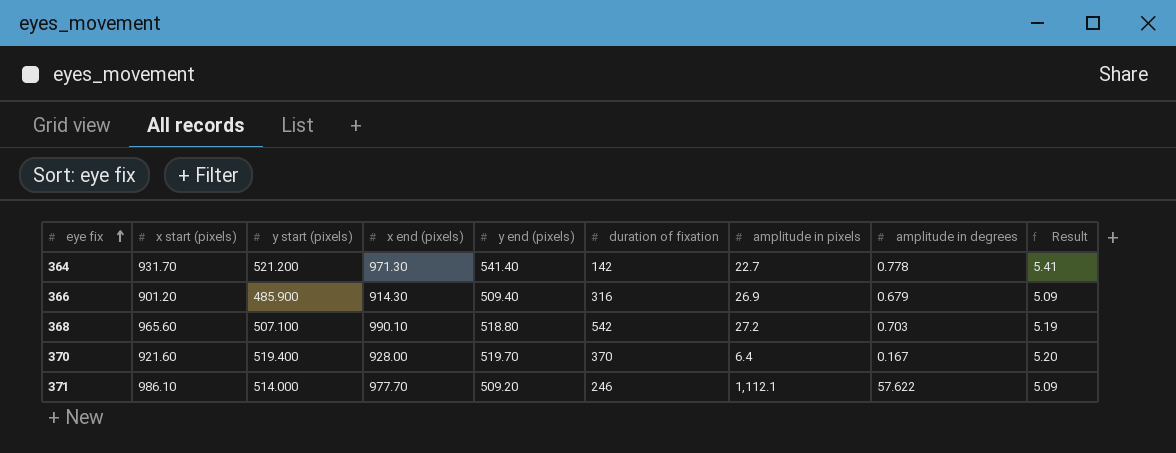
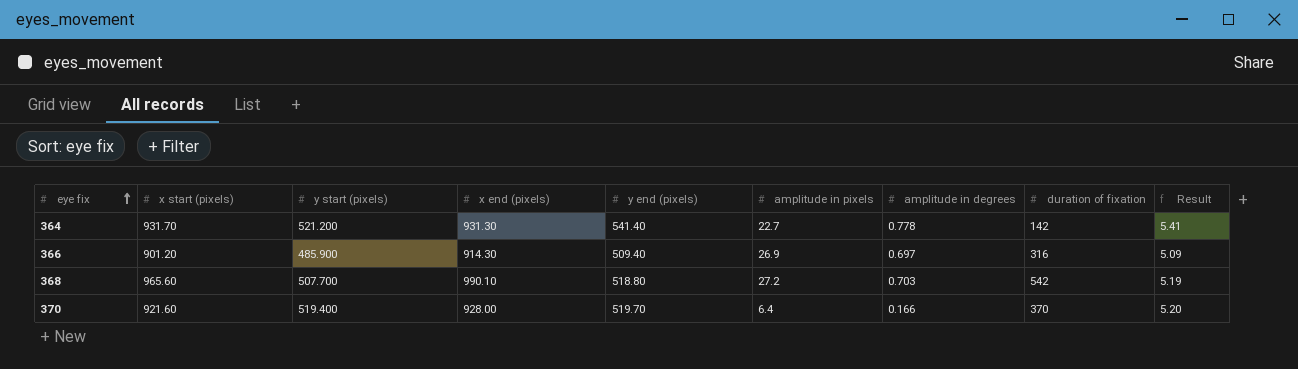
column duration of fixation | position: 6 -> 8
row 371: 986.10 | 514.000 | 977.70 | 509.20 | 246 | 1,112.1 | 57.622 | 5.09 -> none
364 | x end (pixels): 971.30 -> 931.30
366 | amplitude in degrees: 0.679 -> 0.697
368 | y start (pixels): 507.100 -> 507.700
370 | amplitude in degrees: 0.167 -> 0.166

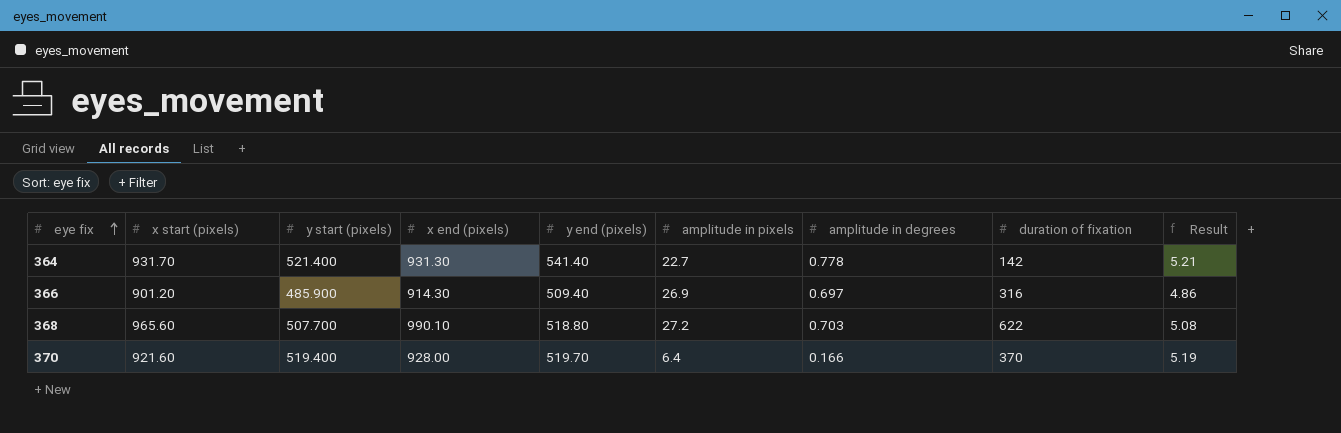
column Result | formula: [y end (pixels)] * 0.01 -> [y start (pixels)] * 0.01
364 | y start (pixels): 521.200 -> 521.400
368 | duration of fixation: 542 -> 622

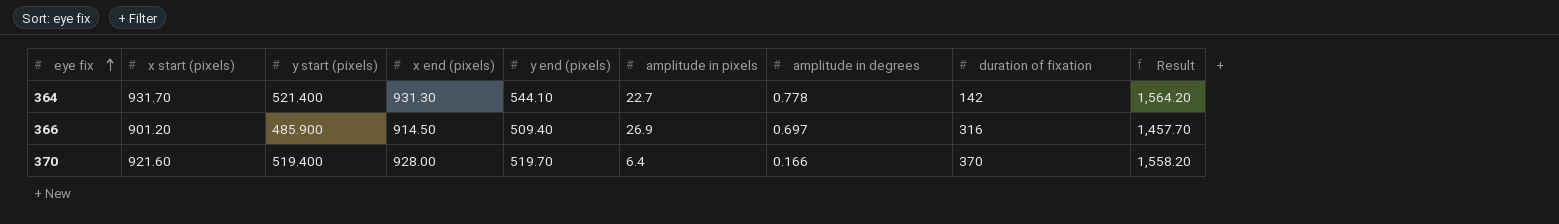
column Result | formula: [y start (pixels)] * 0.01 -> [y start (pixels)] * 3
row 368: 965.60 | 507.700 | 990.10 | 518.80 | 27.2 | 0.703 | 622 | 5.08 -> none
364 | y end (pixels): 541.40 -> 544.10
366 | x end (pixels): 914.30 -> 914.50

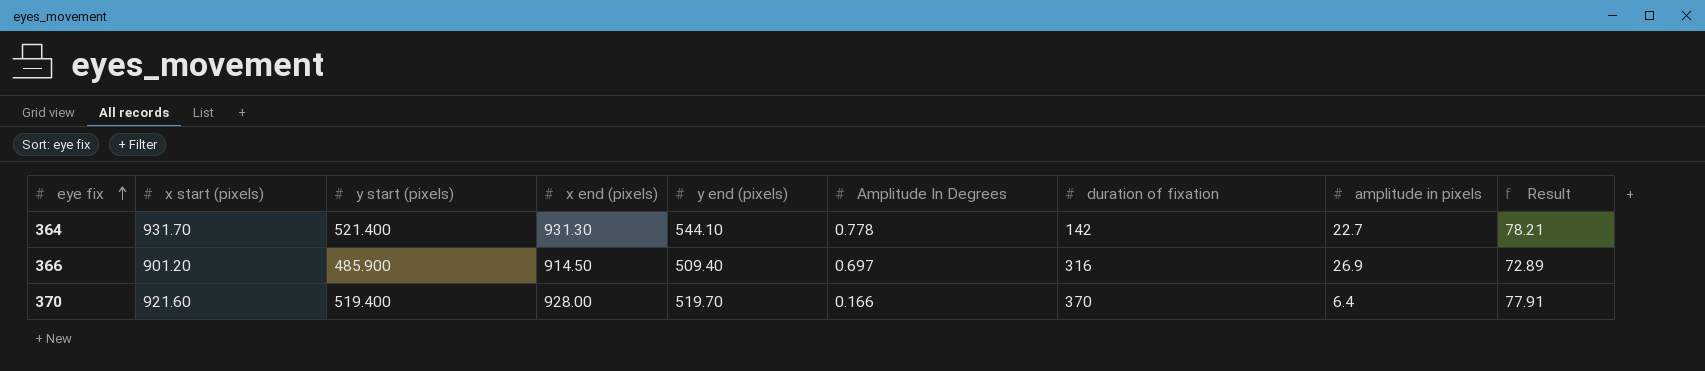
column name: amplitude in degrees -> Amplitude In Degrees
column amplitude in pixels | position: 6 -> 8
column Result | formula: [y start (pixels)] * 3 -> [y start (pixels)] * 0.15

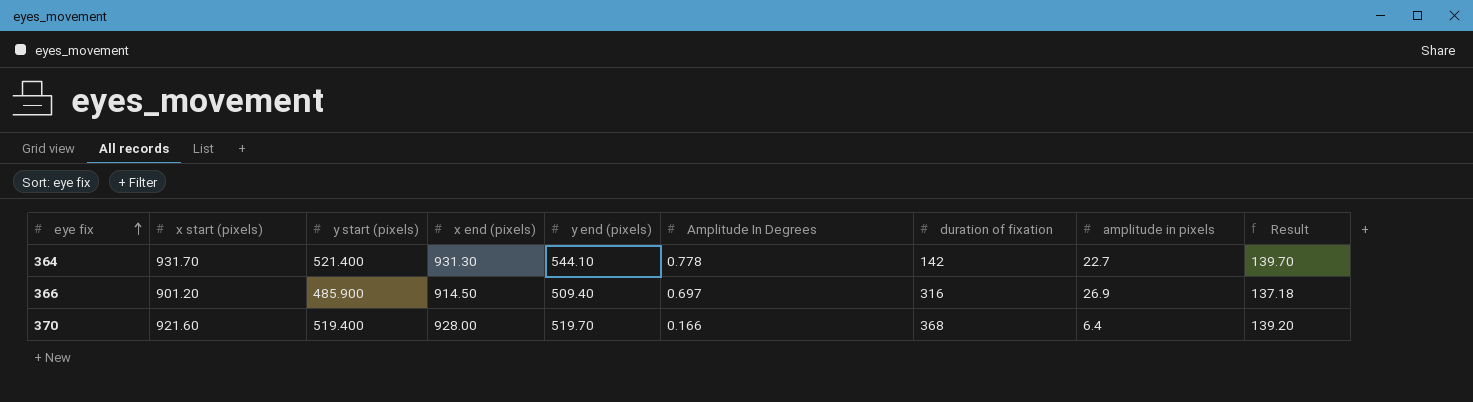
column Result | formula: [y start (pixels)] * 0.15 -> [x end (pixels)] * 0.15
370 | duration of fixation: 370 -> 368

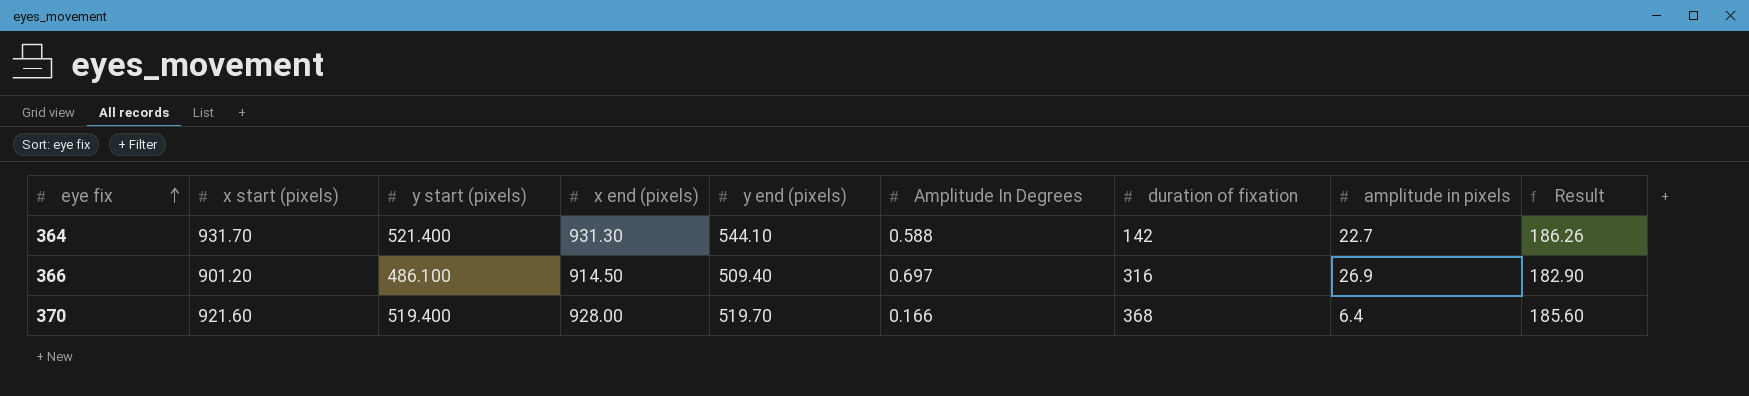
column Result | formula: [x end (pixels)] * 0.15 -> [x end (pixels)] * 0.2
364 | Amplitude In Degrees: 0.778 -> 0.588
366 | y start (pixels): 485.900 -> 486.100

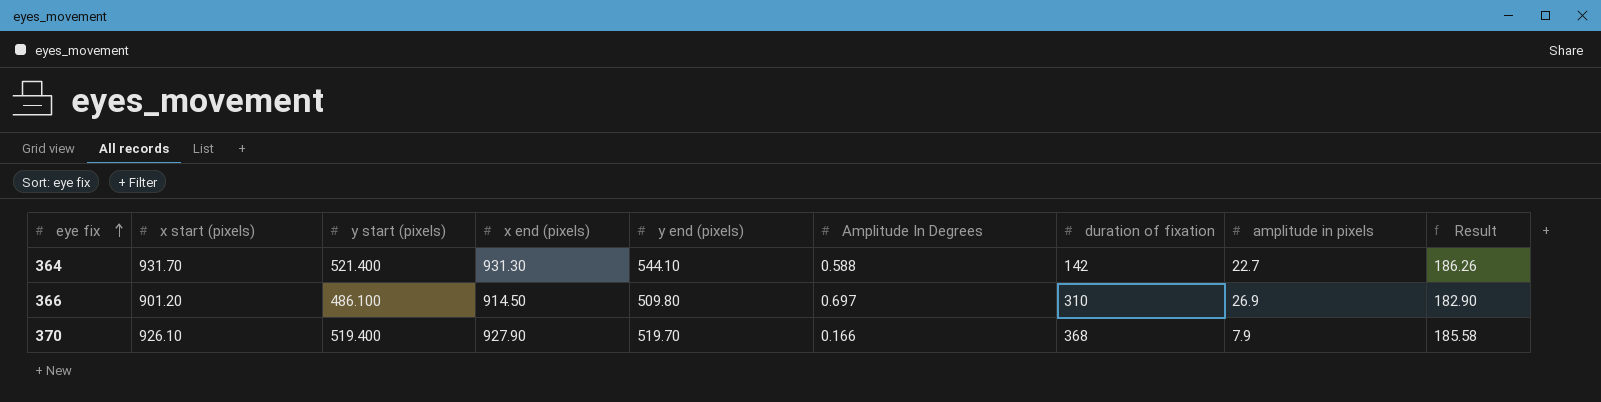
366 | y end (pixels): 509.40 -> 509.80
366 | duration of fixation: 316 -> 310
370 | x start (pixels): 921.60 -> 926.10
370 | x end (pixels): 928.00 -> 927.90
370 | amplitude in pixels: 6.4 -> 7.9
370 | Result: 185.60 -> 185.58

